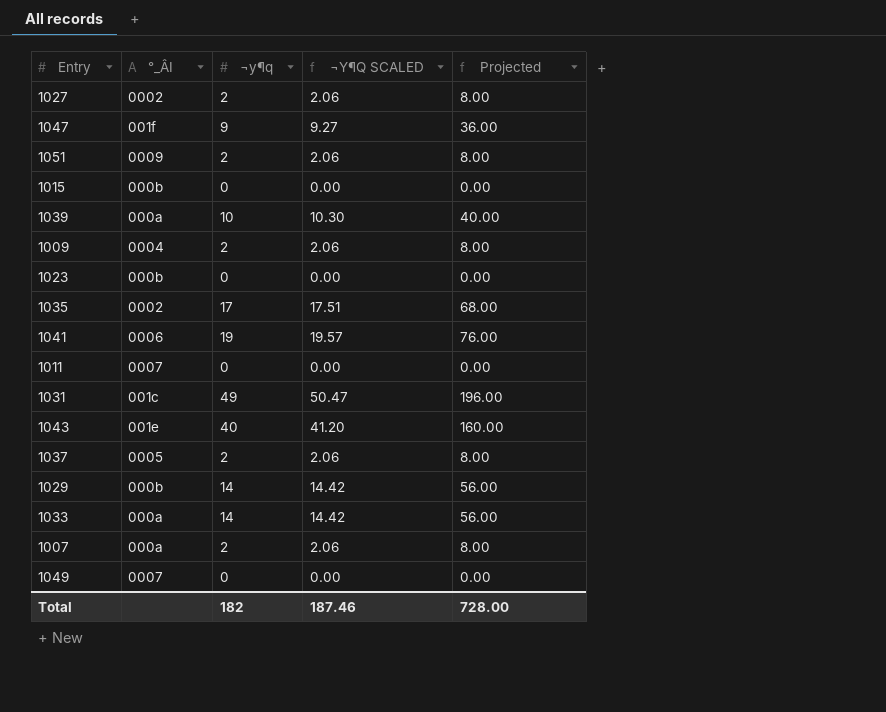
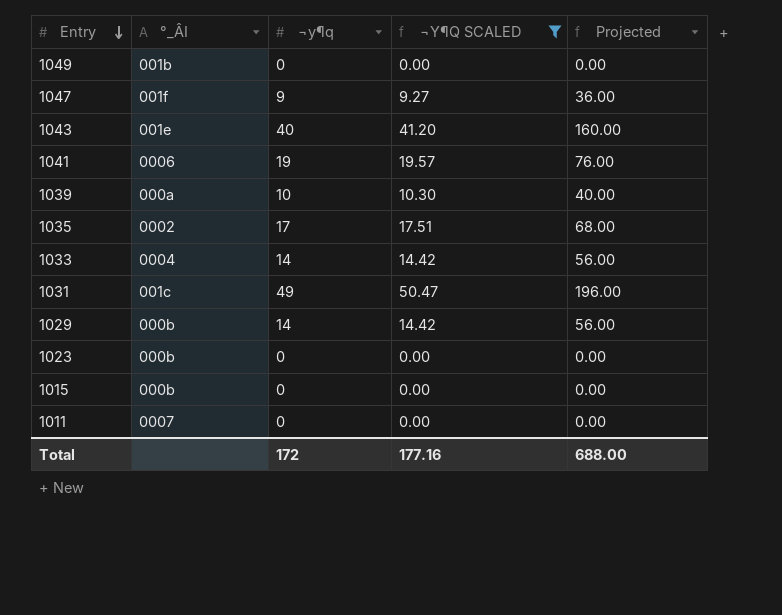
filter: none -> ¬Y¶Q SCALED != 2.06
row order: none -> Entry descending
1049 | °_ÂI: 0007 -> 001b
1033 | °_ÂI: 000a -> 0004
Total | ¬y¶q: 182 -> 172
Total | ¬Y¶Q SCALED: 187.46 -> 177.16
Total | Projected: 728.00 -> 688.00

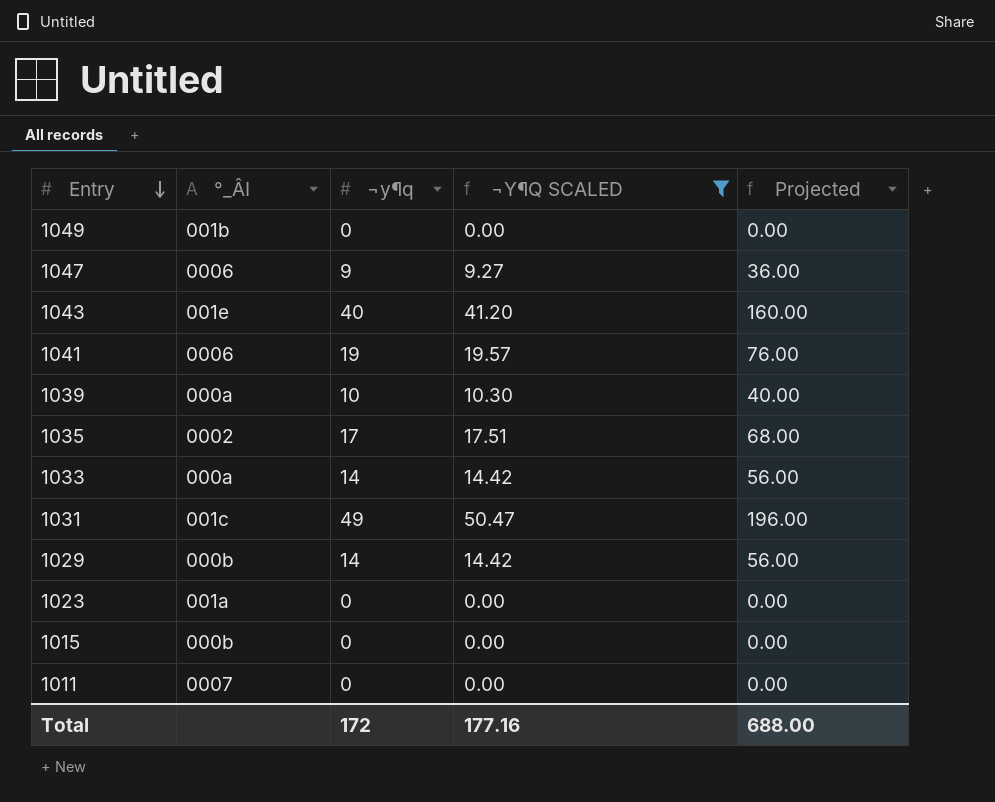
1047 | °_ÂI: 001f -> 0006
1033 | °_ÂI: 0004 -> 000a
1023 | °_ÂI: 000b -> 001a

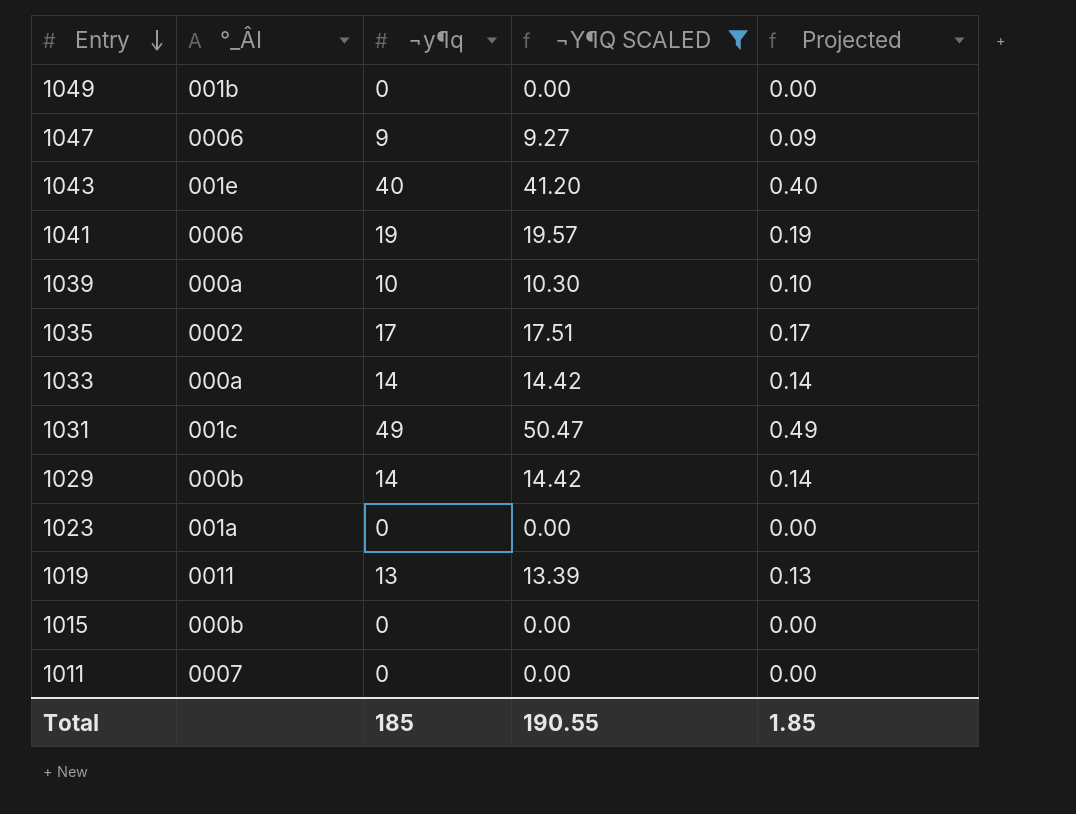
column Projected | formula: [¬y¶q] * 4 -> [¬y¶q] * 0.01
row 1019: none -> 0011 | 13 | 13.39 | 0.13
Total | ¬y¶q: 172 -> 185
Total | ¬Y¶Q SCALED: 177.16 -> 190.55
Total | Projected: 688.00 -> 1.85

